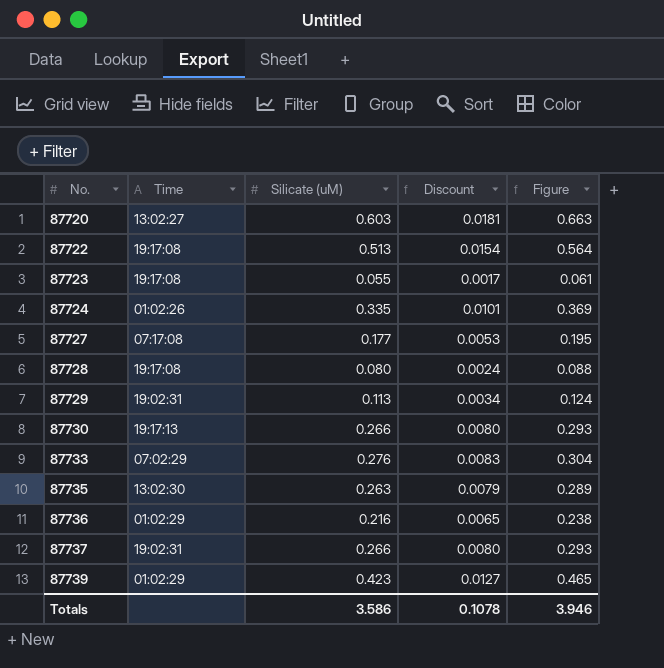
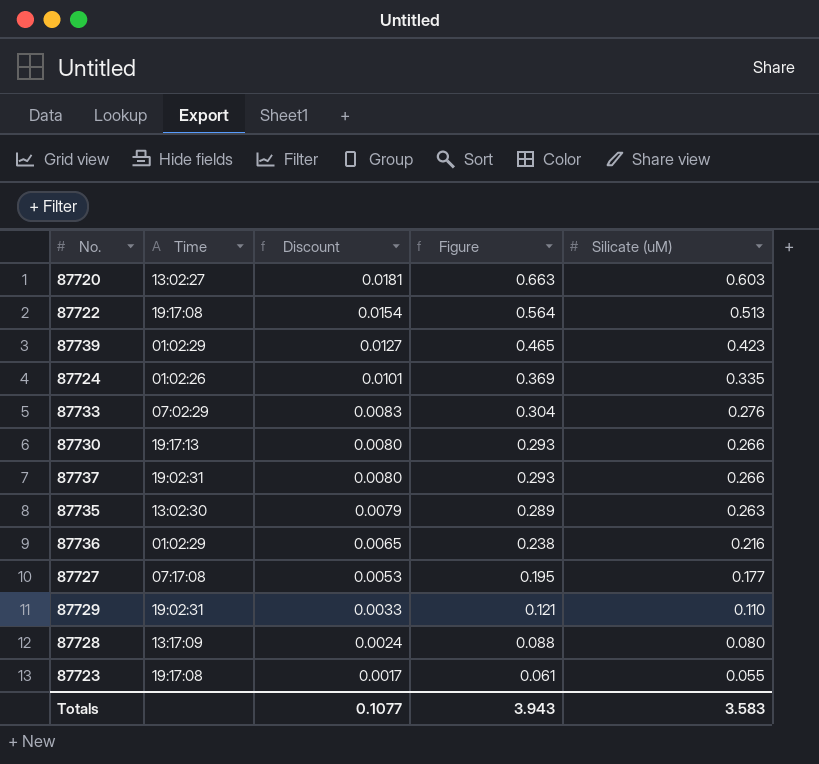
row order: No. ascending -> Discount descending
column Silicate (uM) | position: 3 -> 5
87729 | Discount: 0.0034 -> 0.0033
87729 | Figure: 0.124 -> 0.121
87729 | Silicate (uM): 0.113 -> 0.110
87728 | Time: 19:17:08 -> 13:17:09
Totals | Discount: 0.1078 -> 0.1077
Totals | Figure: 3.946 -> 3.943
Totals | Silicate (uM): 3.586 -> 3.583

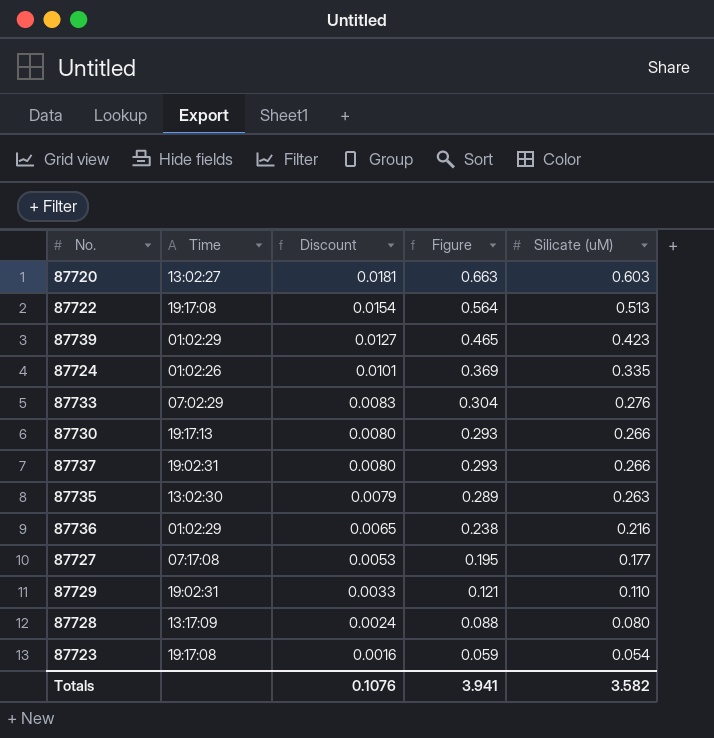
87723 | Discount: 0.0017 -> 0.0016
87723 | Figure: 0.061 -> 0.059
87723 | Silicate (uM): 0.055 -> 0.054
Totals | Discount: 0.1077 -> 0.1076
Totals | Figure: 3.943 -> 3.941
Totals | Silicate (uM): 3.583 -> 3.582

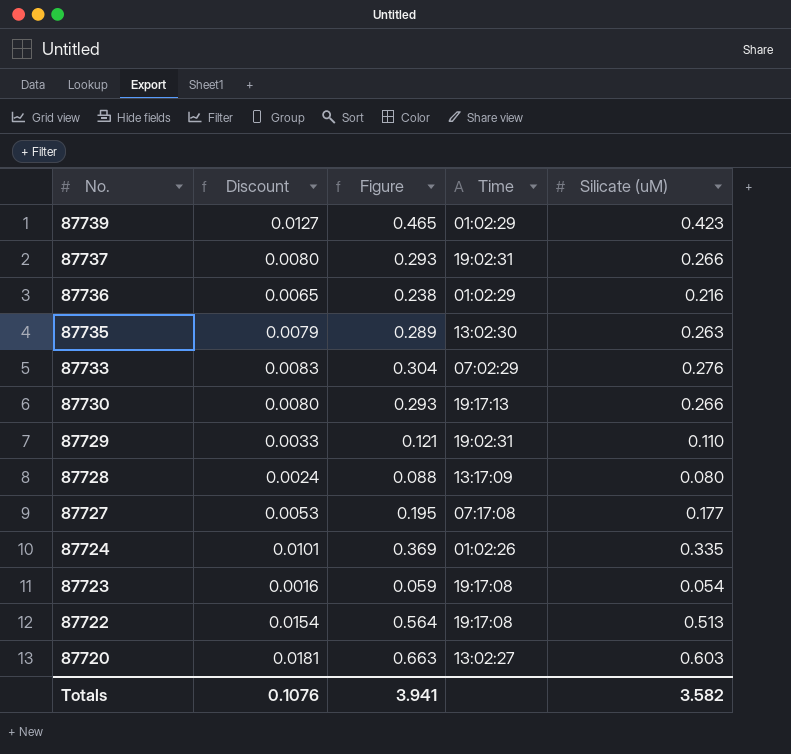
row order: Discount descending -> No. descending
column Time | position: 2 -> 4

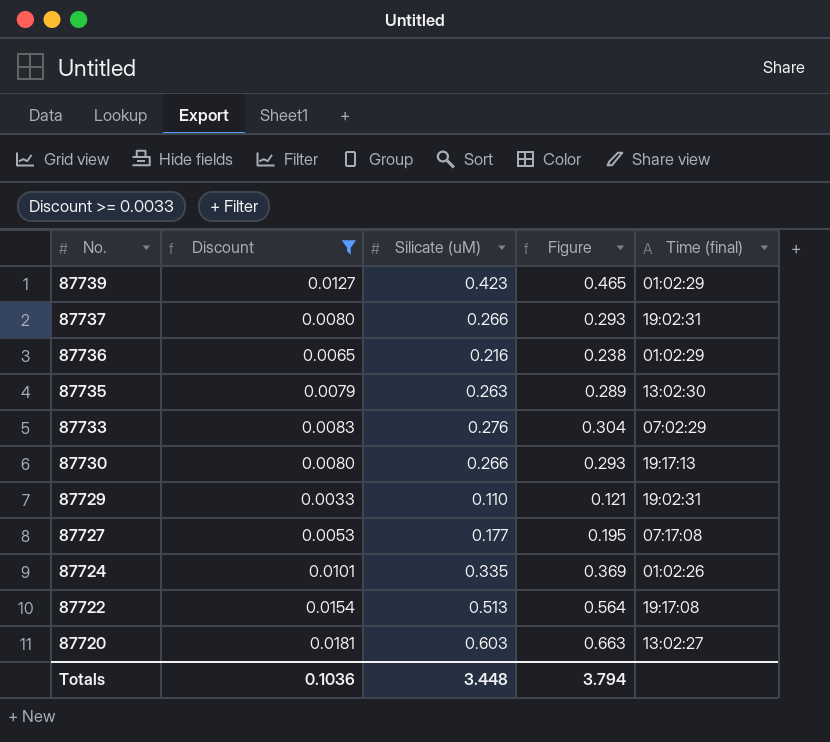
filter: none -> Discount >= 0.0033
column Silicate (uM) | position: 5 -> 3
column name: Time -> Time (final)
Totals | Discount: 0.1076 -> 0.1036
Totals | Silicate (uM): 3.582 -> 3.448
Totals | Figure: 3.941 -> 3.794

